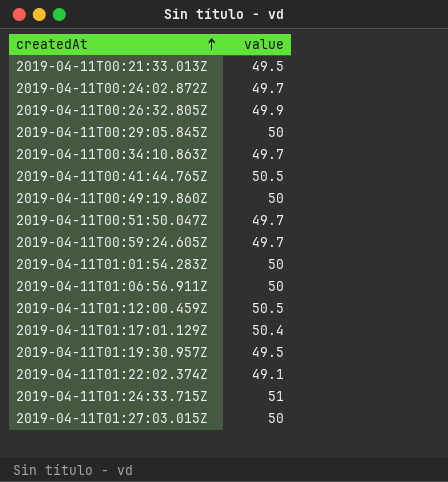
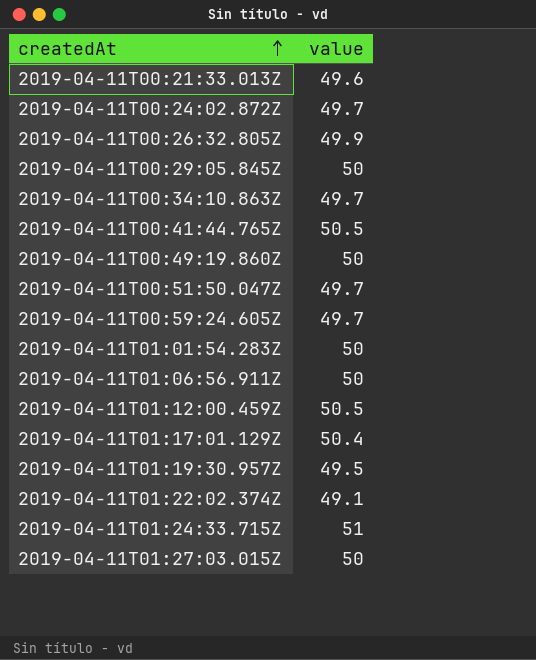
2019-04-11T00:21:33.013Z | value: 49.5 -> 49.6

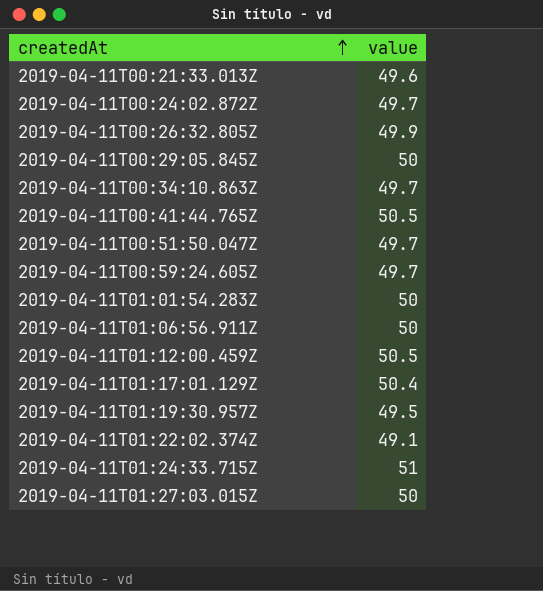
row 2019-04-11T00:49:19.860Z: 50 -> none

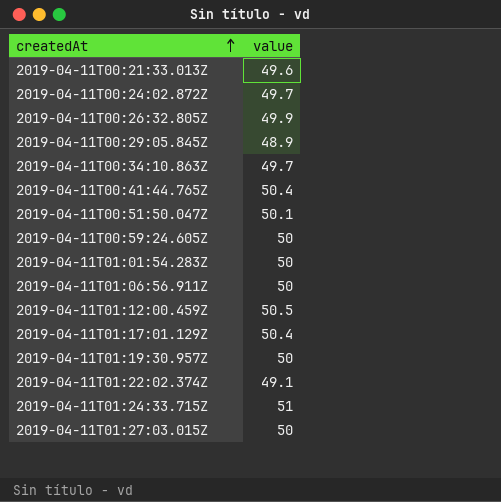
2019-04-11T00:29:05.845Z | value: 50 -> 48.9
2019-04-11T00:41:44.765Z | value: 50.5 -> 50.4
2019-04-11T00:51:50.047Z | value: 49.7 -> 50.1
2019-04-11T00:59:24.605Z | value: 49.7 -> 50
2019-04-11T01:19:30.957Z | value: 49.5 -> 50

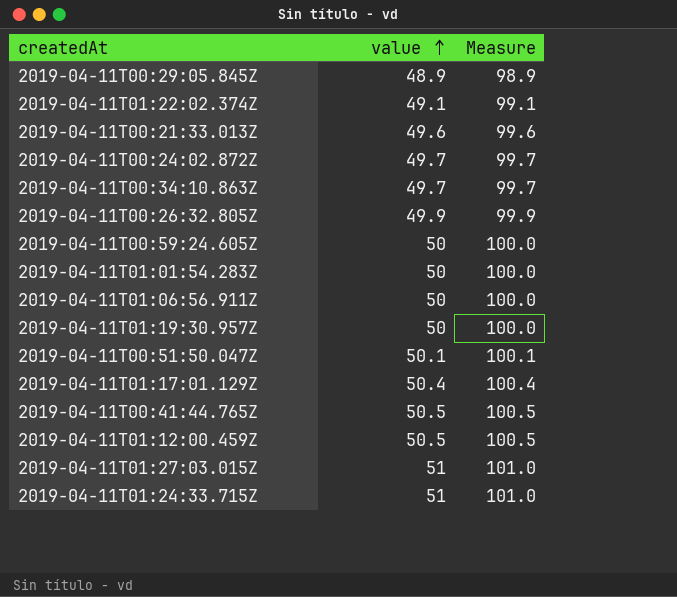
row order: createdAt ascending -> value ascending
column Measure | formula: none -> [value] + 50
2019-04-11T00:41:44.765Z | value: 50.4 -> 50.5
2019-04-11T01:27:03.015Z | value: 50 -> 51

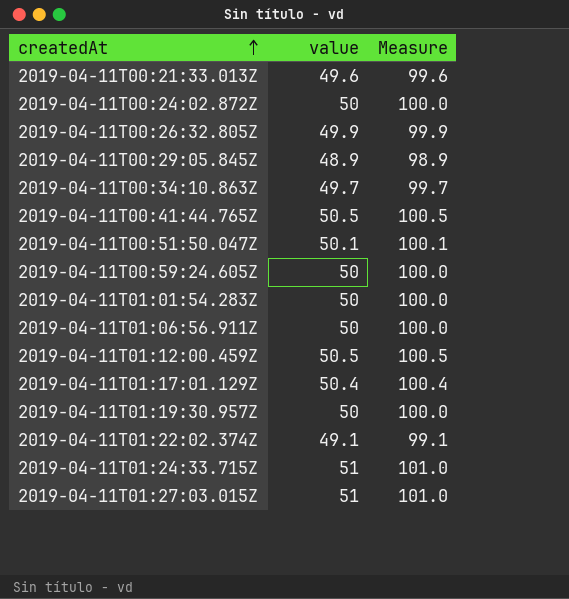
row order: value ascending -> createdAt ascending
2019-04-11T00:24:02.872Z | value: 49.7 -> 50
2019-04-11T00:24:02.872Z | Measure: 99.7 -> 100.0

